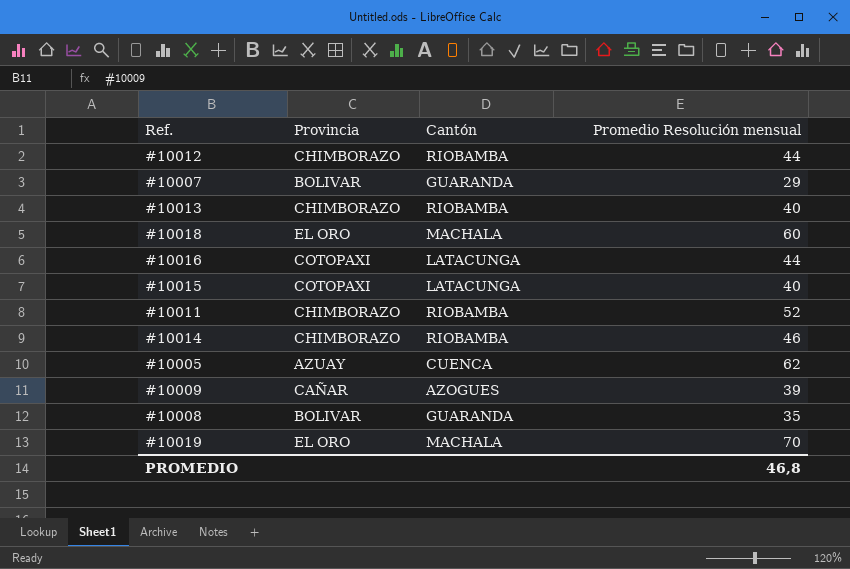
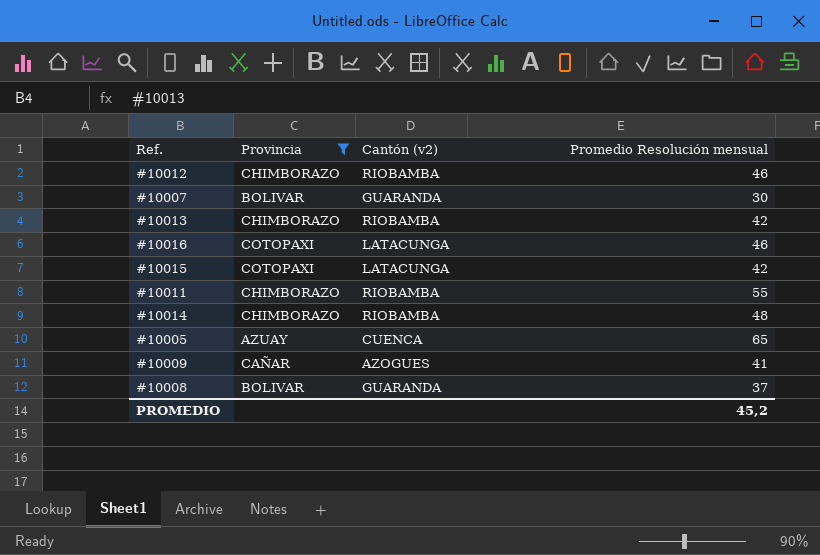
filter: none -> Provincia != EL ORO
column name: Cantón -> Cantón (v2)
#10012 | Promedio Resolución mensual: 44 -> 46
#10007 | Promedio Resolución mensual: 29 -> 30
#10013 | Promedio Resolución mensual: 40 -> 42
#10016 | Promedio Resolución mensual: 44 -> 46
#10015 | Promedio Resolución mensual: 40 -> 42
#10011 | Promedio Resolución mensual: 52 -> 55
#10014 | Promedio Resolución mensual: 46 -> 48
#10005 | Promedio Resolución mensual: 62 -> 65
#10009 | Promedio Resolución mensual: 39 -> 41
#10008 | Promedio Resolución mensual: 35 -> 37
PROMEDIO | Promedio Resolución mensual: 46,8 -> 45,2

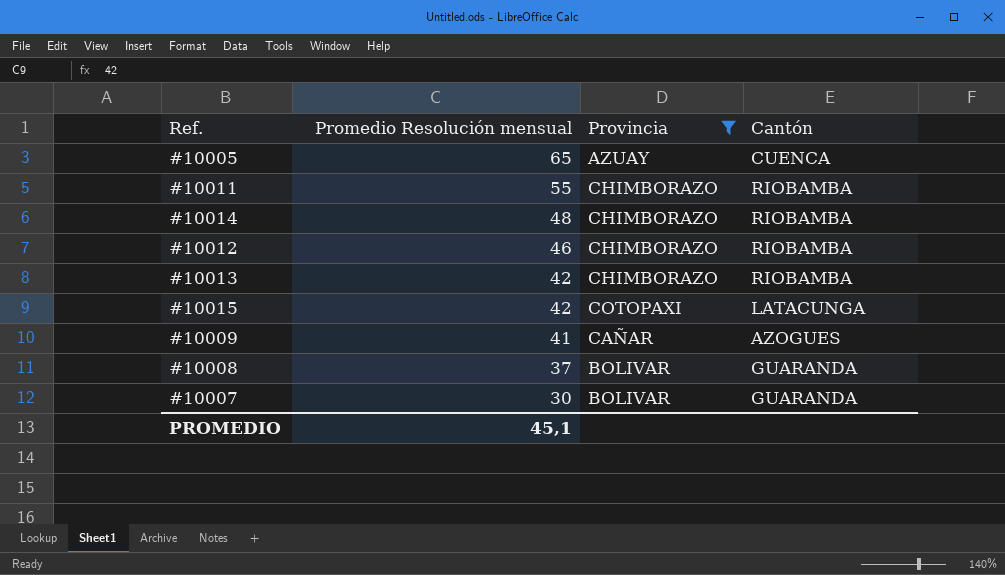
row order: none -> Promedio Resolución mensual descending
column Promedio Resolución mensual | position: 4 -> 2
column name: Cantón (v2) -> Cantón
row #10016: COTOPAXI | LATACUNGA | 46 -> none
PROMEDIO | Promedio Resolución mensual: 45,2 -> 45,1

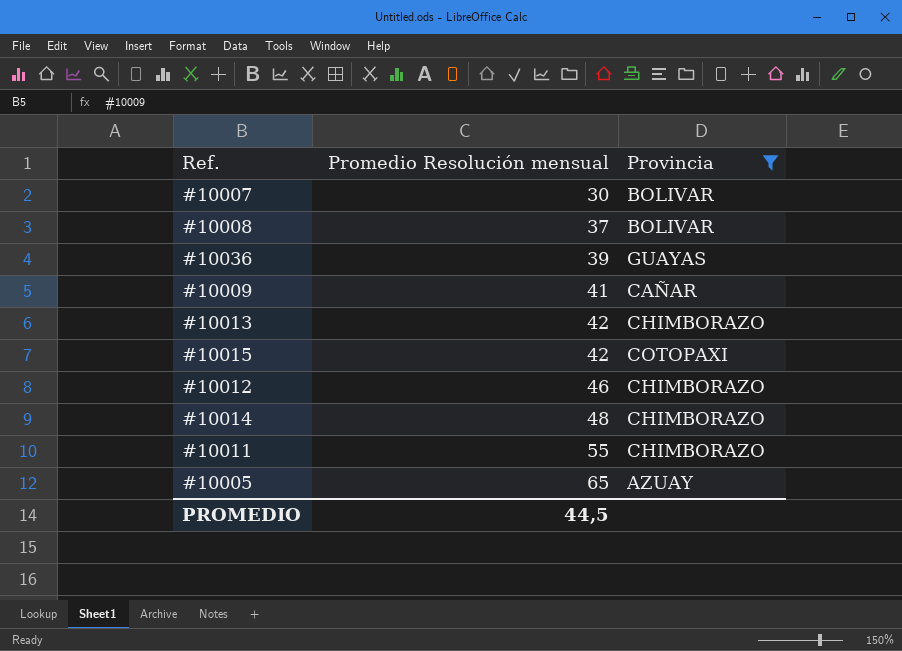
row order: Promedio Resolución mensual descending -> Promedio Resolución mensual ascending
column Cantón | position: 4 -> none
row #10036: none -> 39 | GUAYAS
PROMEDIO | Promedio Resolución mensual: 45,1 -> 44,5

